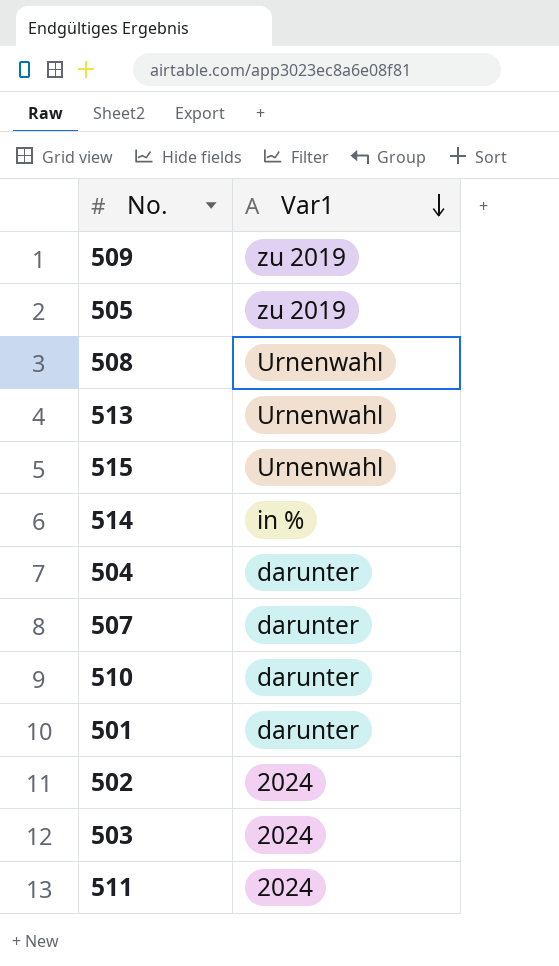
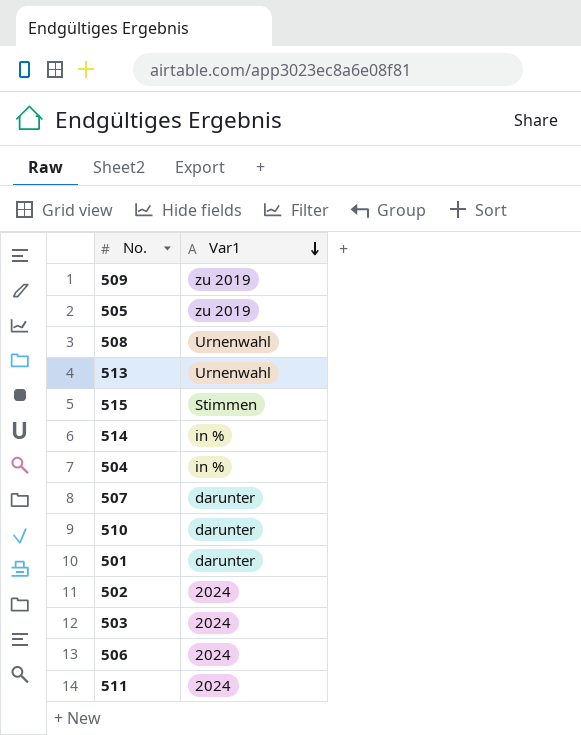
515 | Var1: Urnenwahl -> Stimmen
504 | Var1: darunter -> in %
row 506: none -> 2024

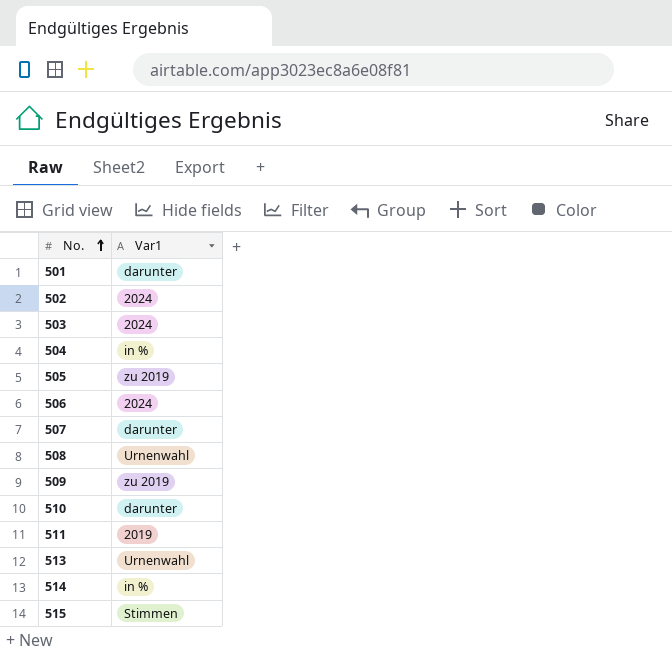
row order: Var1 descending -> No. ascending
511 | Var1: 2024 -> 2019

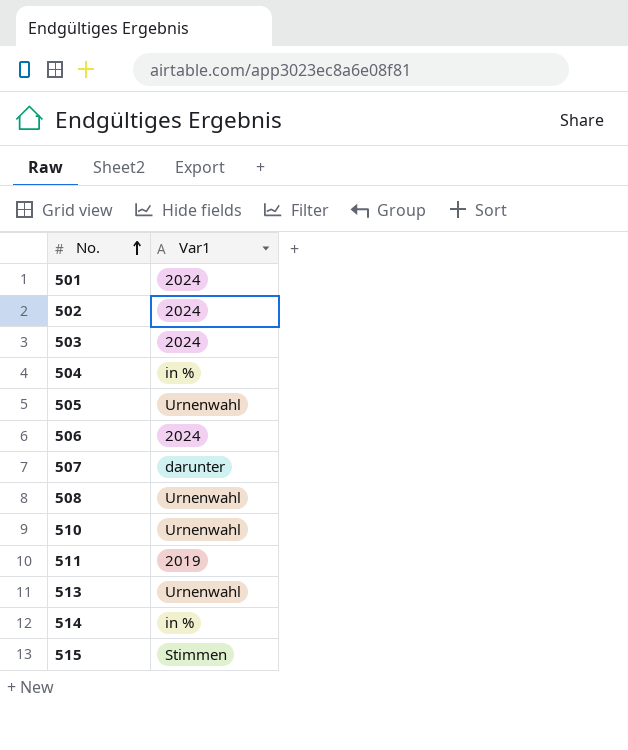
row 509: zu 2019 -> none
501 | Var1: darunter -> 2024
505 | Var1: zu 2019 -> Urnenwahl
510 | Var1: darunter -> Urnenwahl

